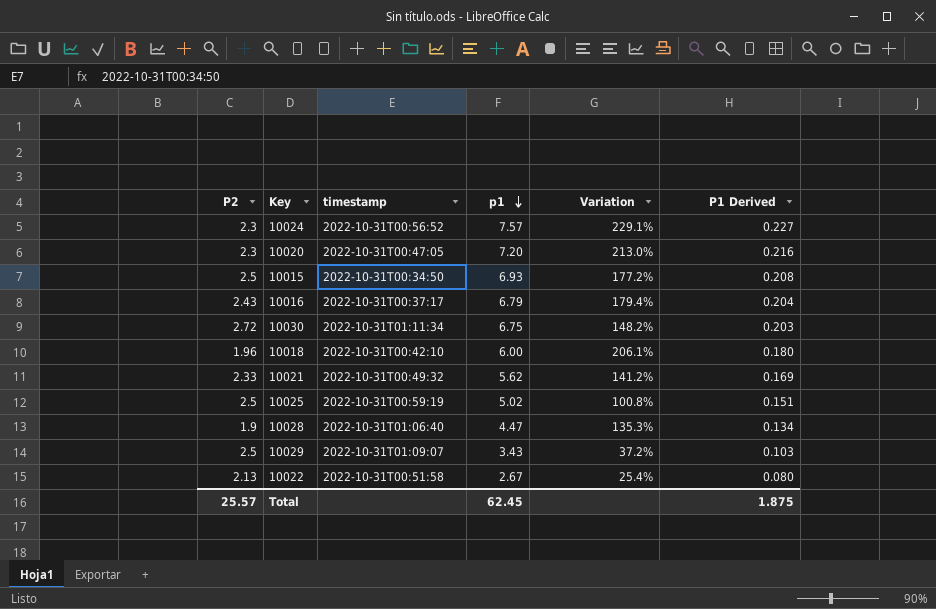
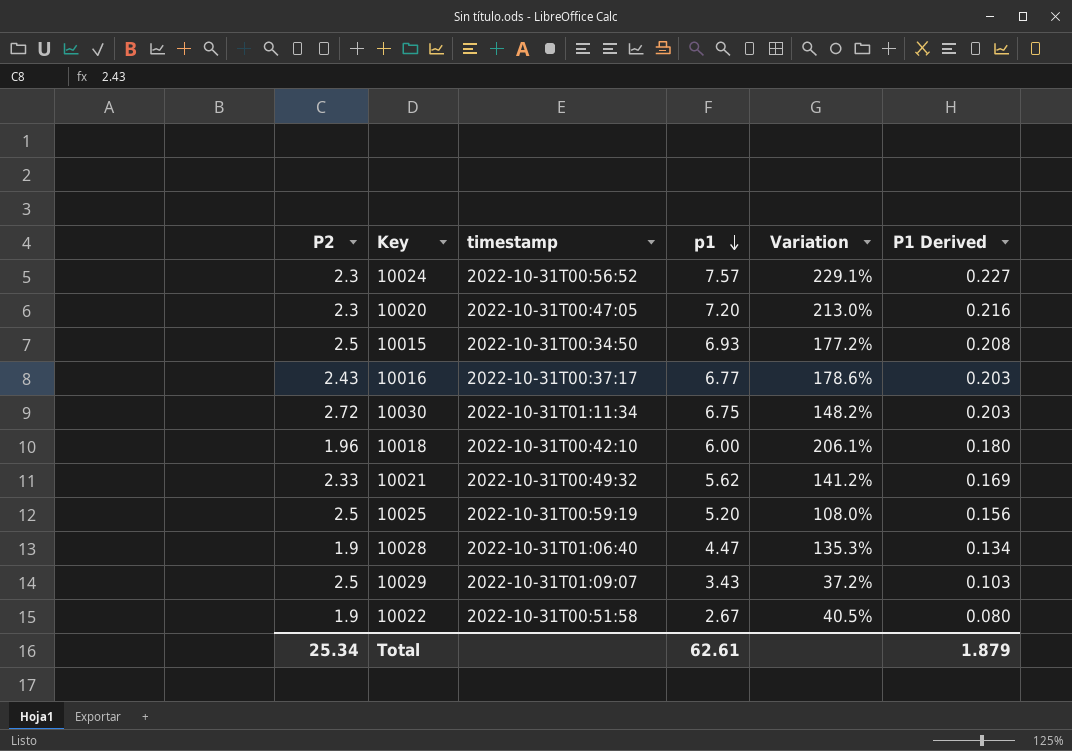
10016 | p1: 6.79 -> 6.77
10016 | Variation: 179.4% -> 178.6%
10016 | P1 Derived: 0.204 -> 0.203
10025 | p1: 5.02 -> 5.20
10025 | Variation: 100.8% -> 108.0%
10025 | P1 Derived: 0.151 -> 0.156
10022 | P2: 2.13 -> 1.9
10022 | Variation: 25.4% -> 40.5%
Total | P2: 25.57 -> 25.34
Total | p1: 62.45 -> 62.61
Total | P1 Derived: 1.875 -> 1.879

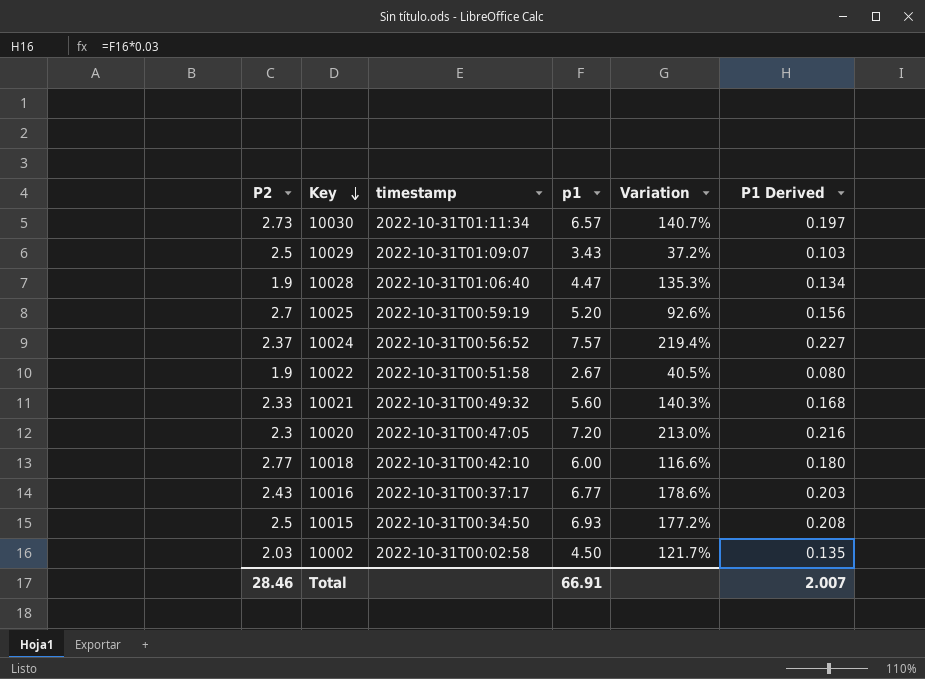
row order: p1 descending -> Key descending
10030 | P2: 2.72 -> 2.73
10030 | p1: 6.75 -> 6.57
10030 | Variation: 148.2% -> 140.7%
10030 | P1 Derived: 0.203 -> 0.197
10025 | P2: 2.5 -> 2.7
10025 | Variation: 108.0% -> 92.6%
10024 | P2: 2.3 -> 2.37
10024 | Variation: 229.1% -> 219.4%
10021 | p1: 5.62 -> 5.60
10021 | Variation: 141.2% -> 140.3%
10021 | P1 Derived: 0.169 -> 0.168
10018 | P2: 1.96 -> 2.77
10018 | Variation: 206.1% -> 116.6%
row 10002: none -> 2.03 | 2022-10-31T00:02:58 | 4.50 | 121.7% | 0.135
Total | P2: 25.34 -> 28.46
Total | p1: 62.61 -> 66.91
Total | P1 Derived: 1.879 -> 2.007

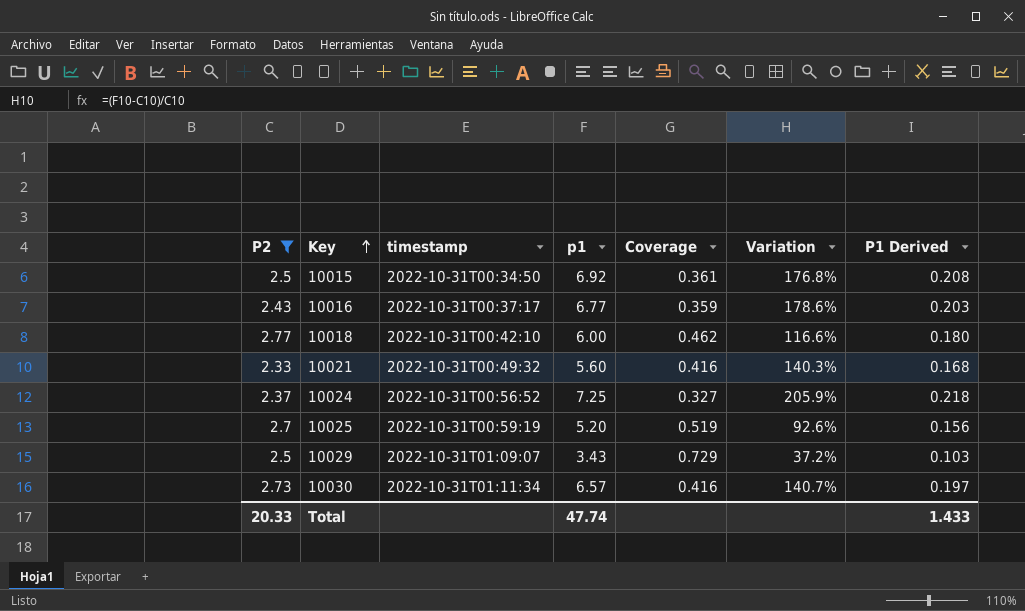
filter: none -> P2 >= 2.33
row order: Key descending -> Key ascending
column Coverage | formula: none -> [P2] / [p1]
10015 | p1: 6.93 -> 6.92
10015 | Variation: 177.2% -> 176.8%
10024 | p1: 7.57 -> 7.25
10024 | Variation: 219.4% -> 205.9%
10024 | P1 Derived: 0.227 -> 0.218
Total | P2: 28.46 -> 20.33
Total | p1: 66.91 -> 47.74
Total | P1 Derived: 2.007 -> 1.433

